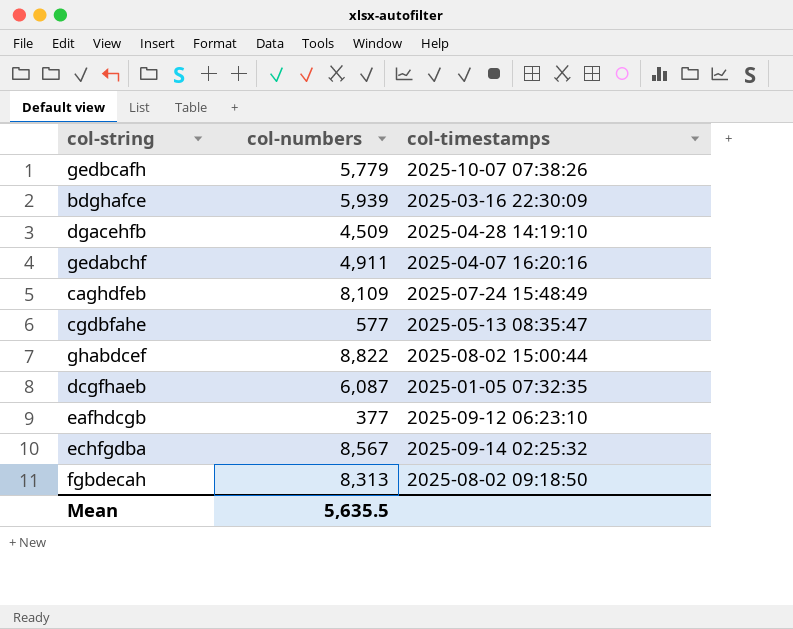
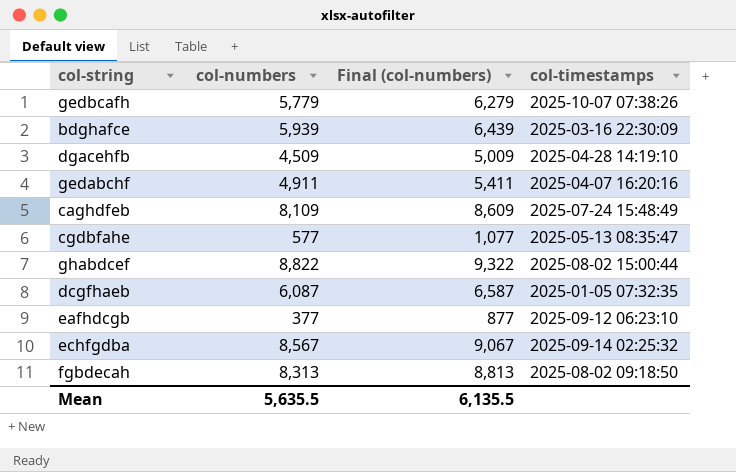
column Final (col-numbers) | formula: none -> [col-numbers] + 500

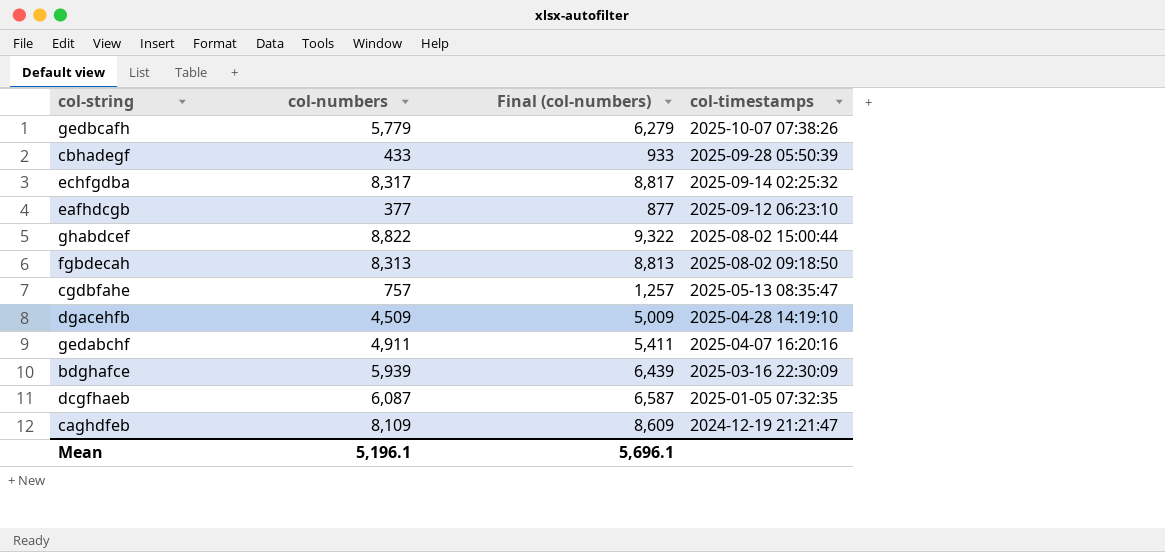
row order: none -> col-timestamps descending
row cbhadegf: none -> 433 | 933 | 2025-09-28 05:50:39
echfgdba | col-numbers: 8,567 -> 8,317
echfgdba | Final (col-numbers): 9,067 -> 8,817
cgdbfahe | col-numbers: 577 -> 757
cgdbfahe | Final (col-numbers): 1,077 -> 1,257
caghdfeb | col-timestamps: 2025-07-24 15:48:49 -> 2024-12-19 21:21:47
Mean | col-numbers: 5,635.5 -> 5,196.1
Mean | Final (col-numbers): 6,135.5 -> 5,696.1

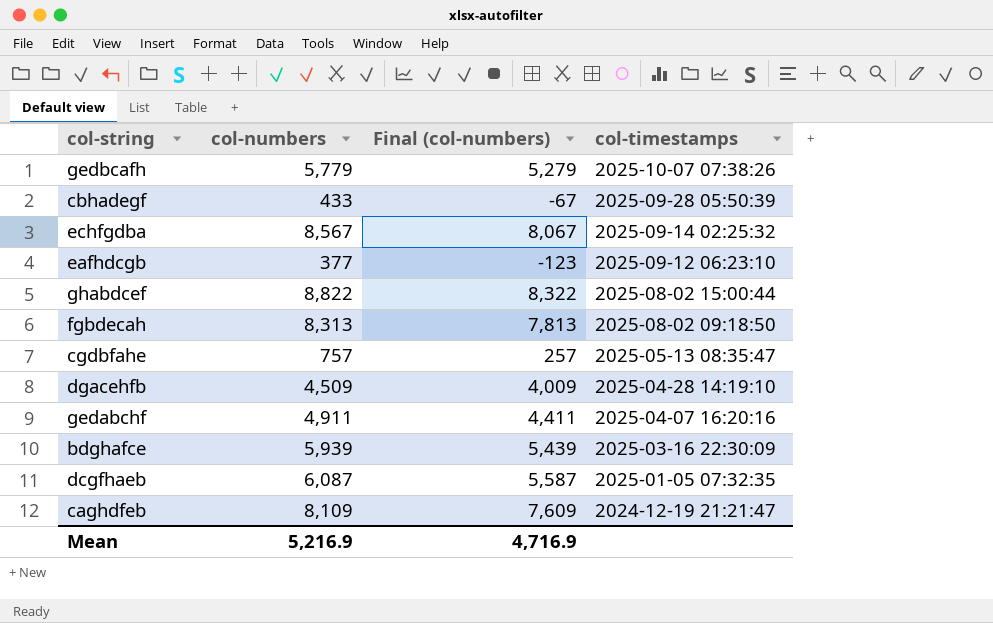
column Final (col-numbers) | formula: [col-numbers] + 500 -> [col-numbers] - 500
echfgdba | col-numbers: 8,317 -> 8,567
Mean | col-numbers: 5,196.1 -> 5,216.9
Mean | Final (col-numbers): 5,696.1 -> 4,716.9

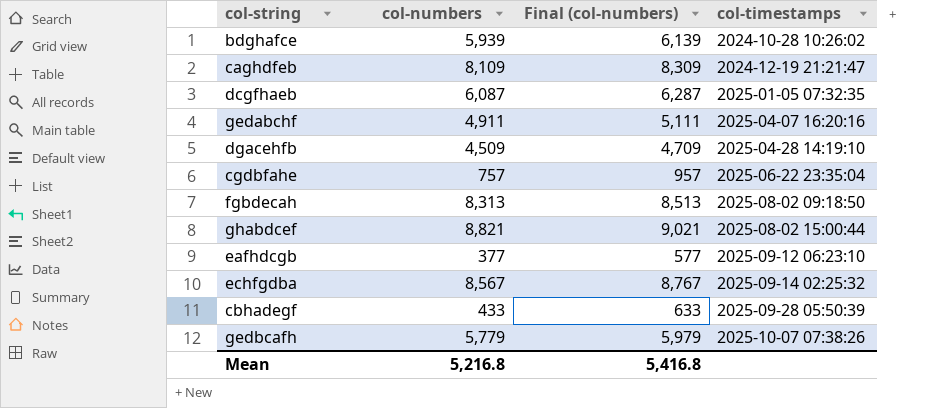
row order: col-timestamps descending -> col-timestamps ascending
column Final (col-numbers) | formula: [col-numbers] - 500 -> [col-numbers] + 200
bdghafce | col-timestamps: 2025-03-16 22:30:09 -> 2024-10-28 10:26:02
cgdbfahe | col-timestamps: 2025-05-13 08:35:47 -> 2025-06-22 23:35:04
ghabdcef | col-numbers: 8,822 -> 8,821
Mean | col-numbers: 5,216.9 -> 5,216.8
Mean | Final (col-numbers): 4,716.9 -> 5,416.8

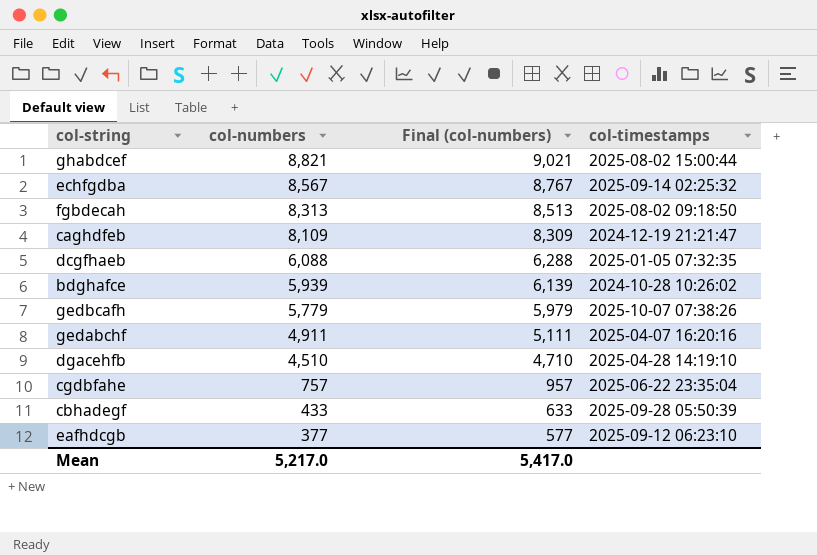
row order: col-timestamps ascending -> col-numbers descending
dcgfhaeb | col-numbers: 6,087 -> 6,088
dcgfhaeb | Final (col-numbers): 6,287 -> 6,288
dgacehfb | col-numbers: 4,509 -> 4,510
dgacehfb | Final (col-numbers): 4,709 -> 4,710
Mean | col-numbers: 5,216.8 -> 5,217.0
Mean | Final (col-numbers): 5,416.8 -> 5,417.0

